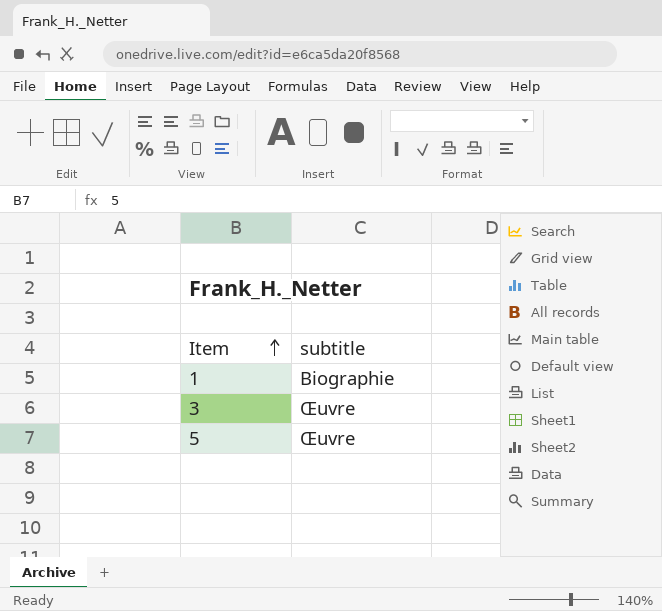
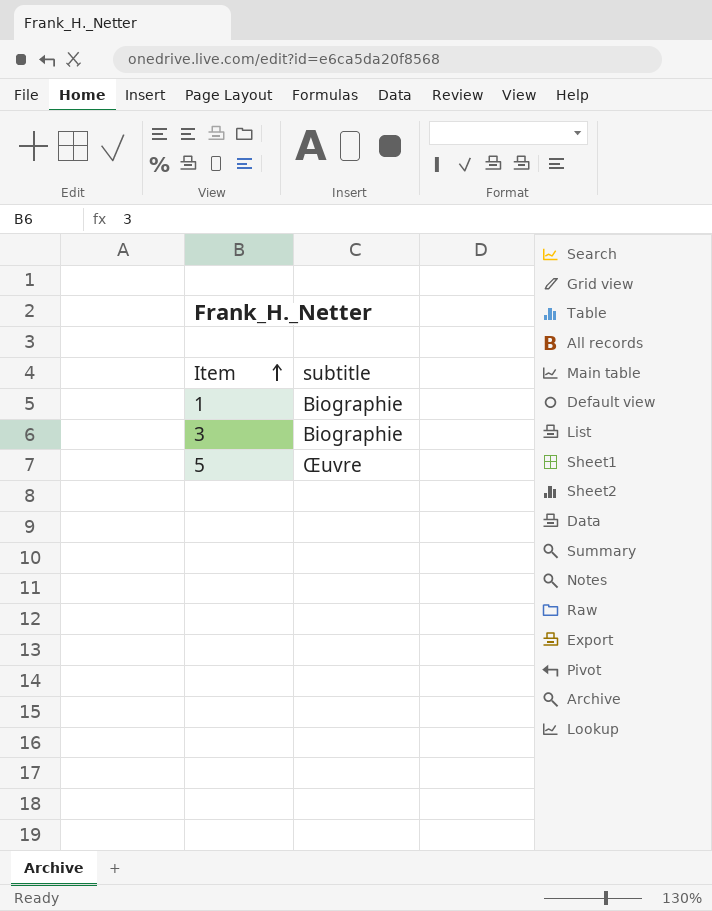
3 | subtitle: Œuvre -> Biographie

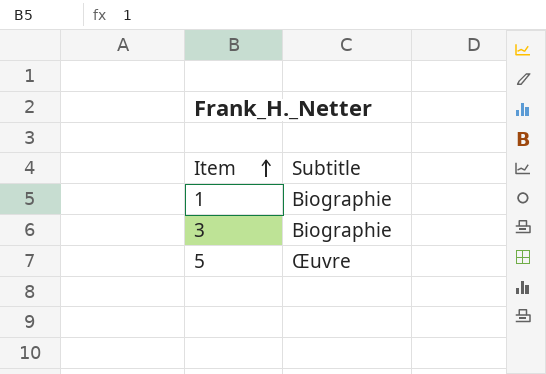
column name: subtitle -> Subtitle

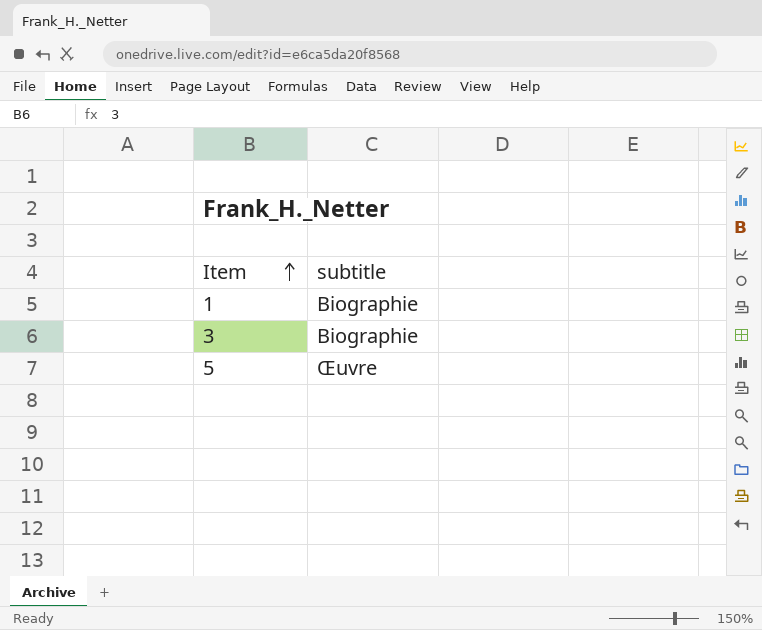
column name: Subtitle -> subtitle

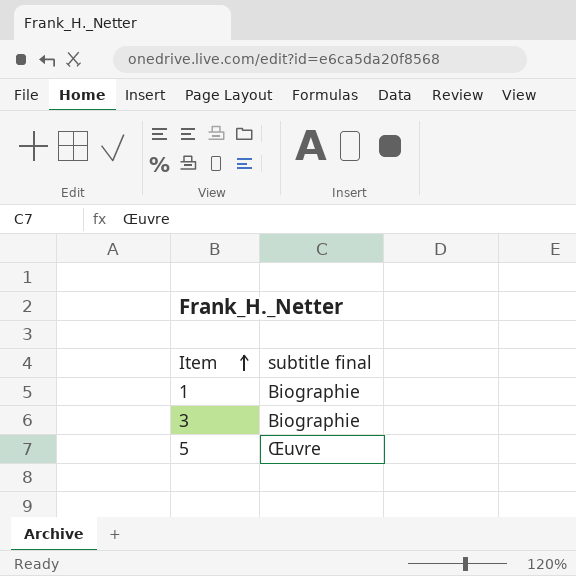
column name: subtitle -> subtitle final

